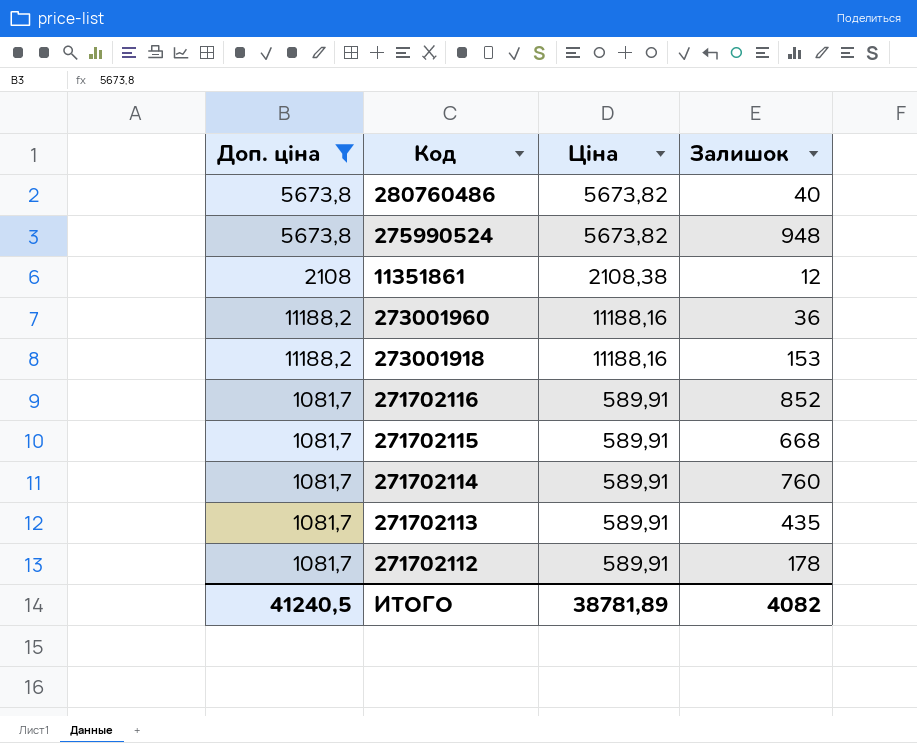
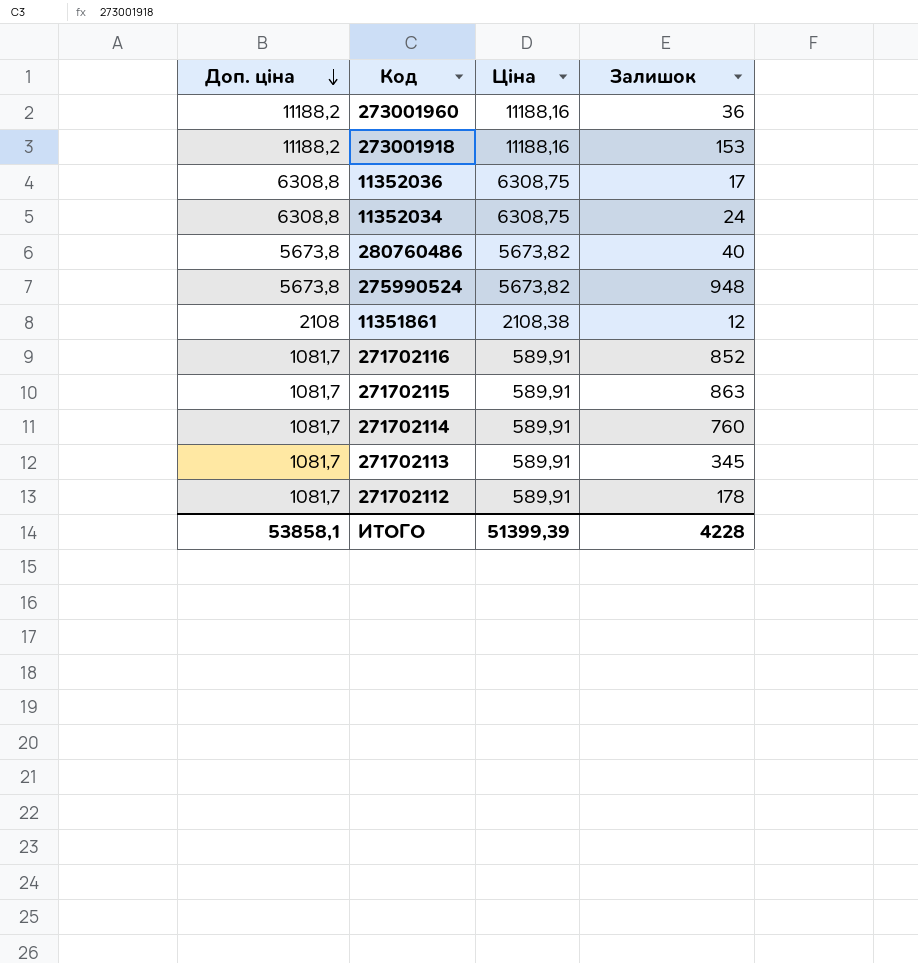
filter: Доп. ціна != 6308,8 -> none
row order: none -> Доп. ціна descending
271702115 | Залишок: 668 -> 863
271702113 | Залишок: 435 -> 345
ИТОГО | Доп. ціна: 41240,5 -> 53858,1
ИТОГО | Ціна: 38781,89 -> 51399,39
ИТОГО | Залишок: 4082 -> 4228

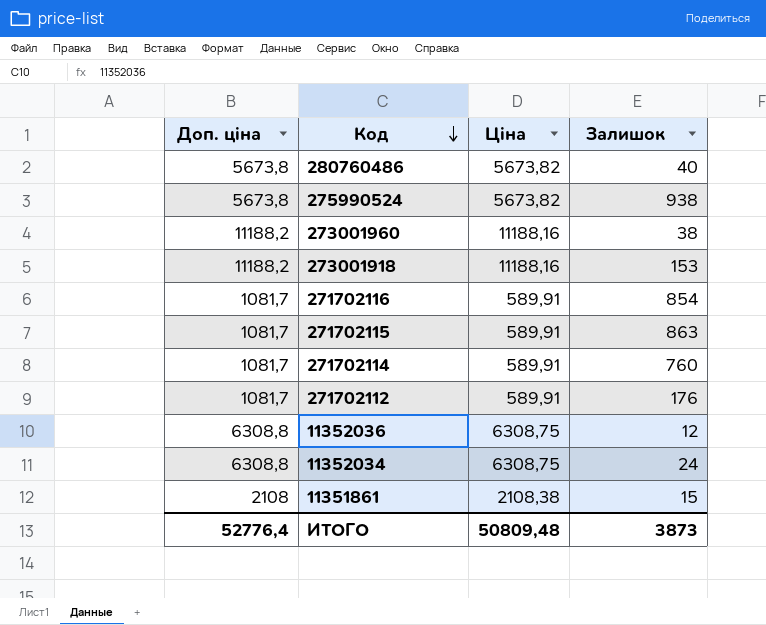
row order: Доп. ціна descending -> Код descending
row 271702113: 1081,7 | 589,91 | 345 -> none
275990524 | Залишок: 948 -> 938
273001960 | Залишок: 36 -> 38
271702116 | Залишок: 852 -> 854
271702112 | Залишок: 178 -> 176
11352036 | Залишок: 17 -> 12
11351861 | Залишок: 12 -> 15
ИТОГО | Доп. ціна: 53858,1 -> 52776,4
ИТОГО | Ціна: 51399,39 -> 50809,48
ИТОГО | Залишок: 4228 -> 3873

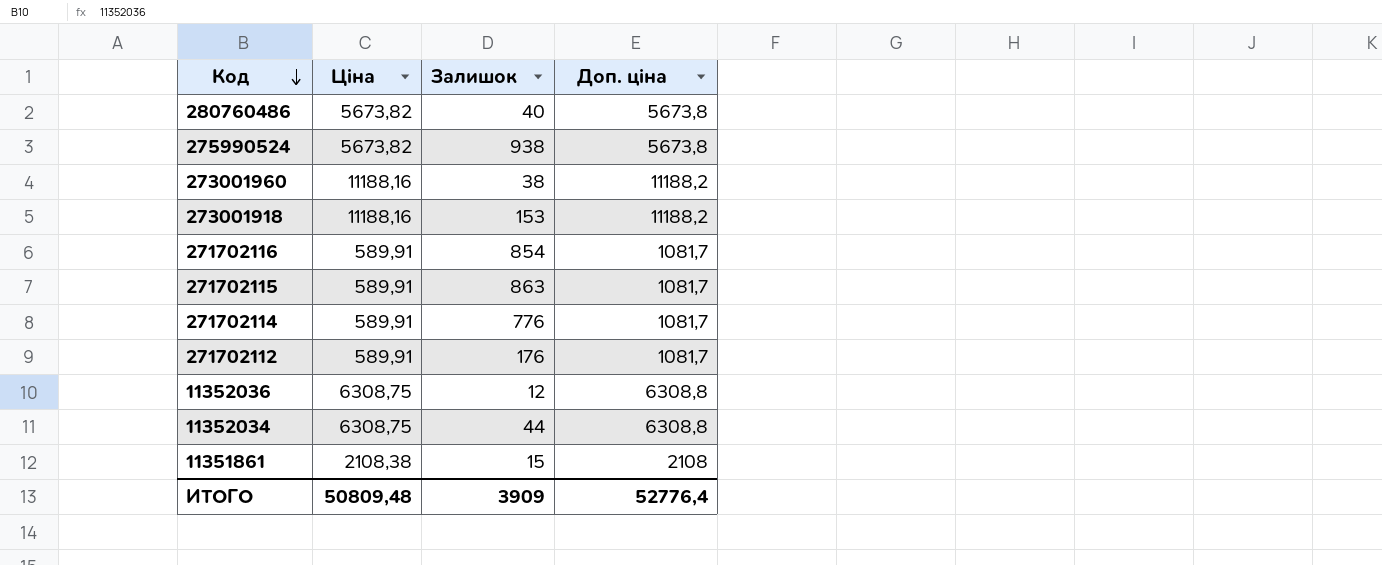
column Доп. ціна | position: 1 -> 4
271702114 | Залишок: 760 -> 776
11352034 | Залишок: 24 -> 44
ИТОГО | Залишок: 3873 -> 3909

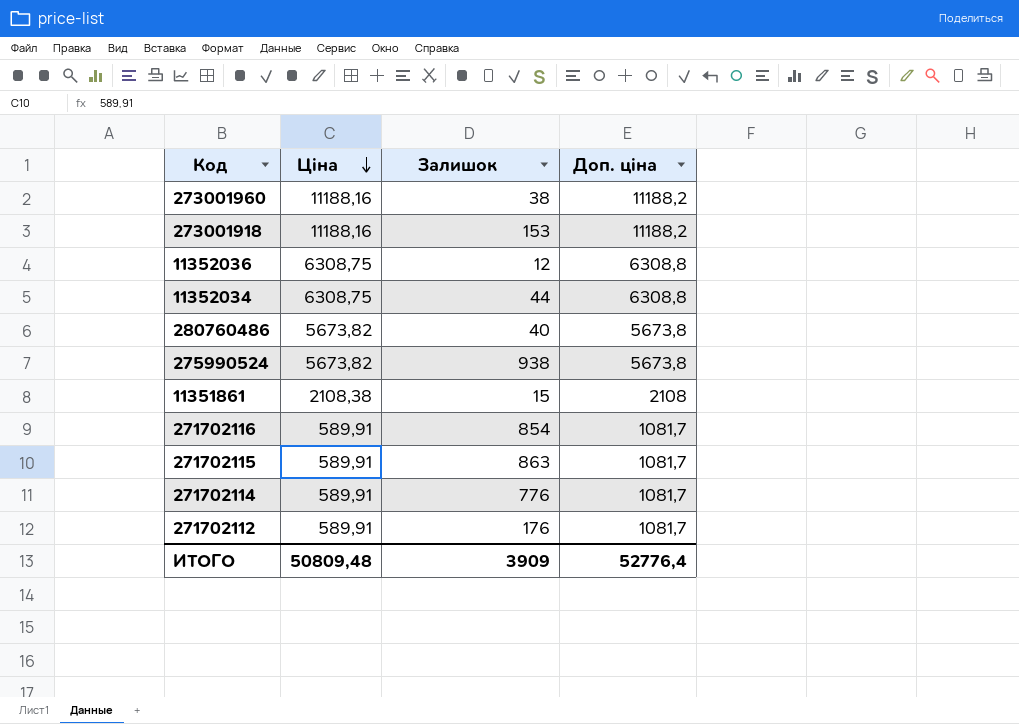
row order: Код descending -> Ціна descending

